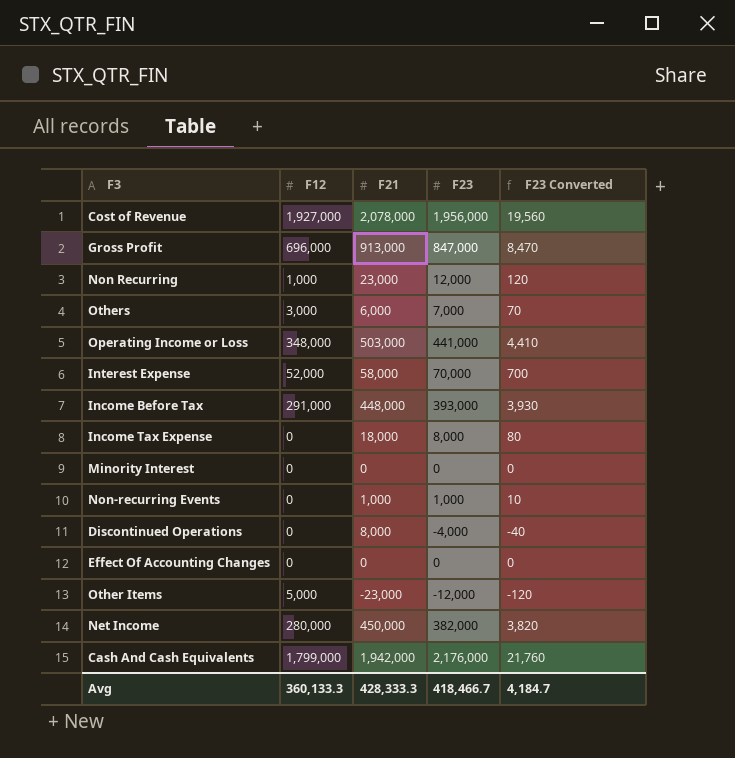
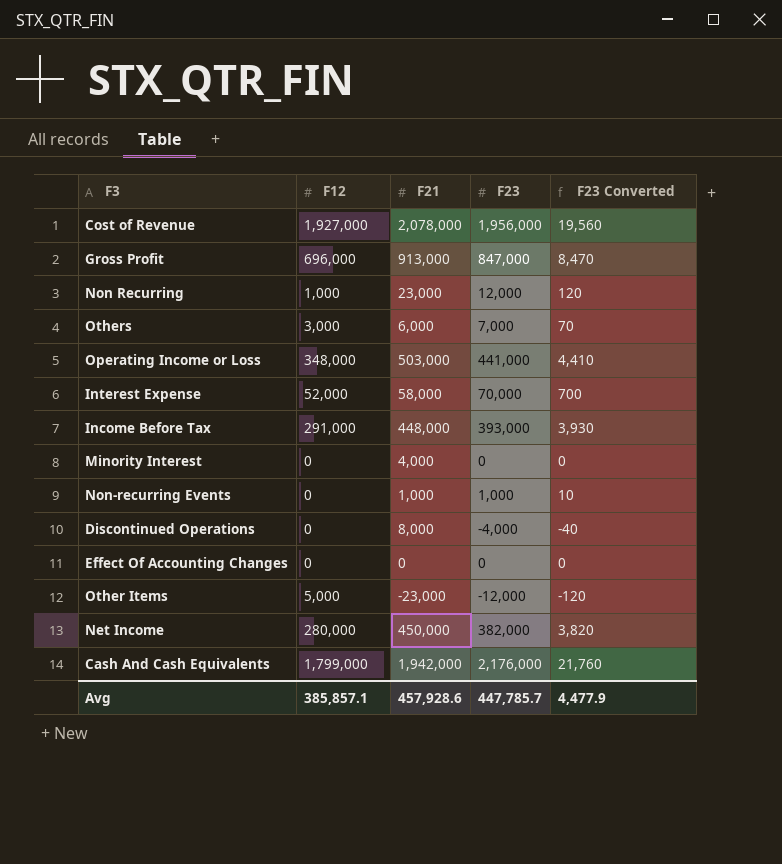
row Income Tax Expense: 0 | 18,000 | 8,000 | 80 -> none
Minority Interest | F21: 0 -> 4,000
Avg | F12: 360,133.3 -> 385,857.1
Avg | F21: 428,333.3 -> 457,928.6
Avg | F23: 418,466.7 -> 447,785.7
Avg | F23 Converted: 4,184.7 -> 4,477.9

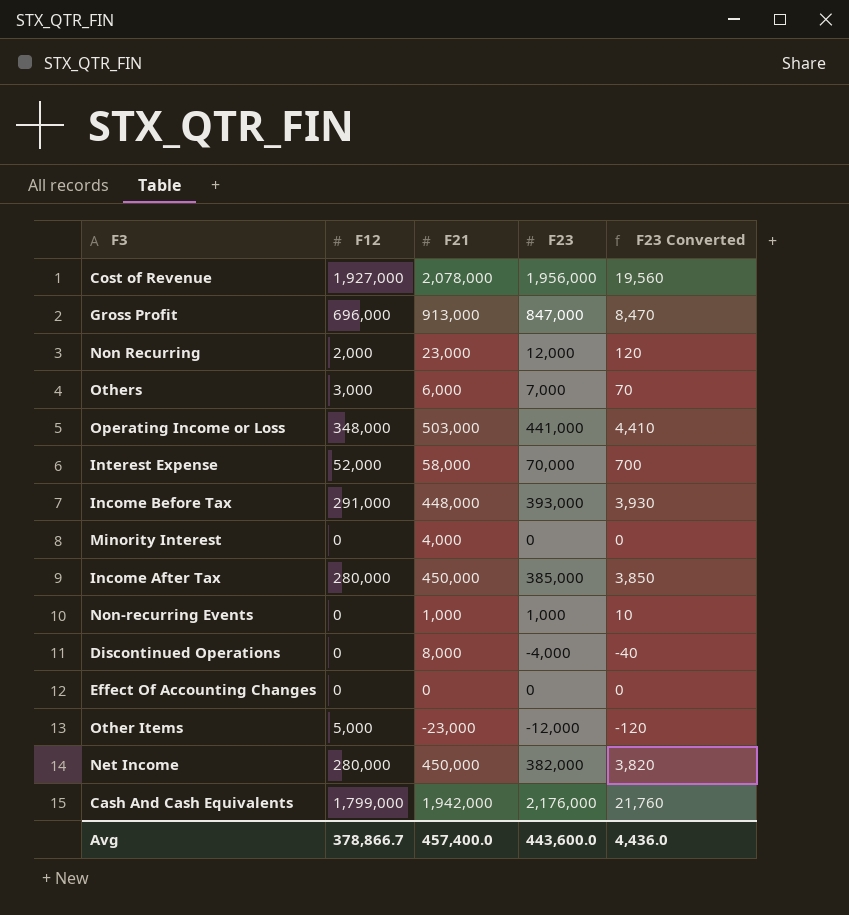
Non Recurring | F12: 1,000 -> 2,000
row Income After Tax: none -> 280,000 | 450,000 | 385,000 | 3,850
Avg | F12: 385,857.1 -> 378,866.7
Avg | F21: 457,928.6 -> 457,400.0
Avg | F23: 447,785.7 -> 443,600.0
Avg | F23 Converted: 4,477.9 -> 4,436.0

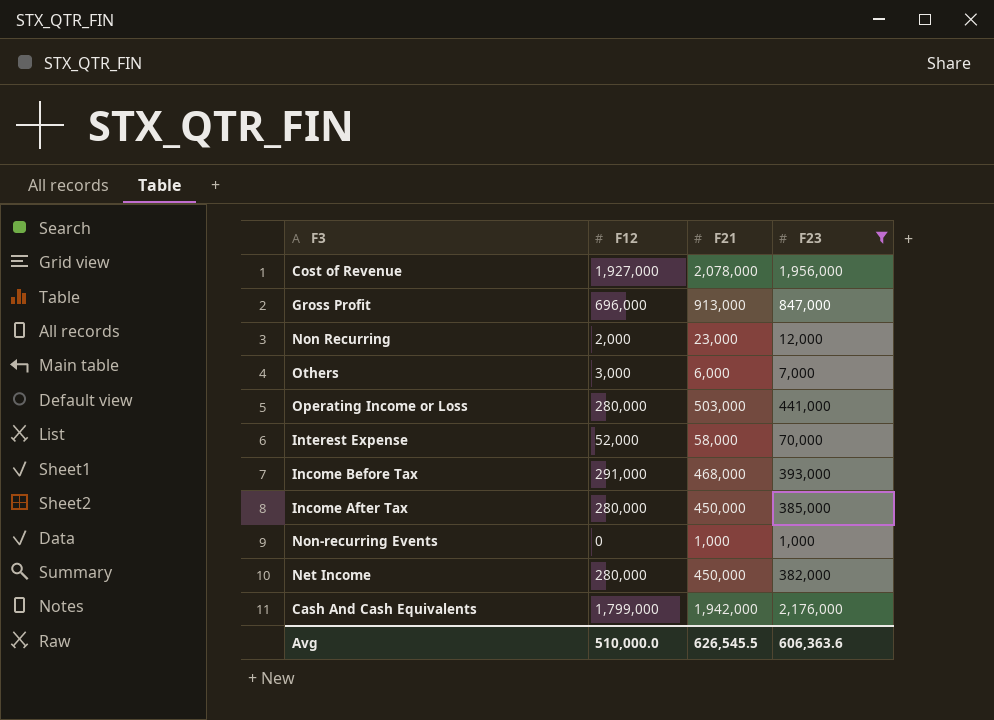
filter: none -> F23 >= 1,000
column F23 Converted | formula: [F23] * 0.01 -> none
Operating Income or Loss | F12: 348,000 -> 280,000
Income Before Tax | F21: 448,000 -> 468,000
Avg | F12: 378,866.7 -> 510,000.0
Avg | F21: 457,400.0 -> 626,545.5
Avg | F23: 443,600.0 -> 606,363.6

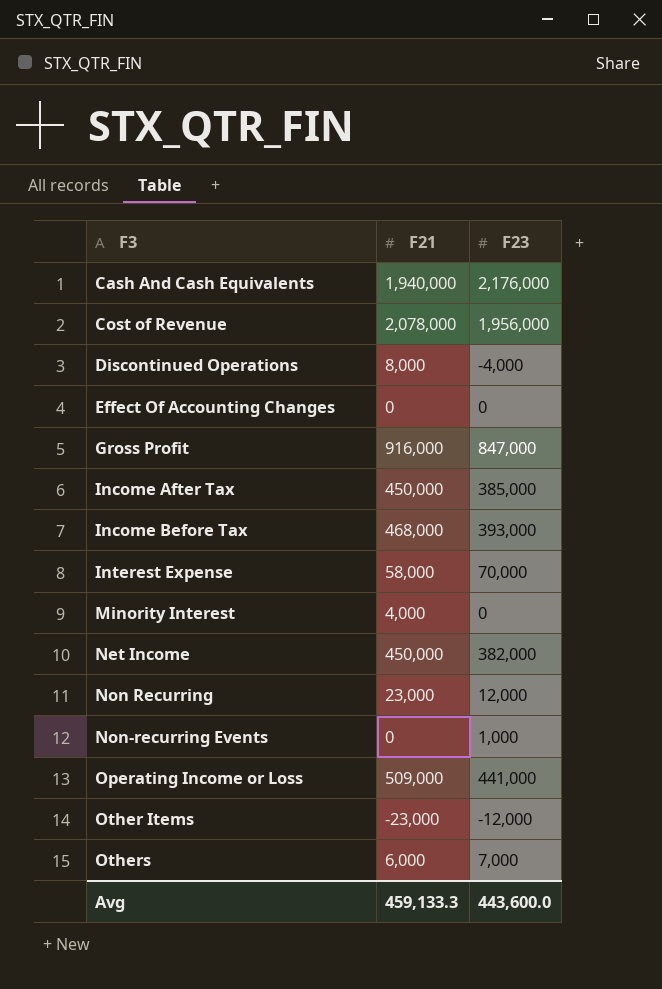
filter: F23 >= 1,000 -> none
row order: none -> F3 ascending
column F12 | position: 2 -> none
Cash And Cash Equivalents | F21: 1,942,000 -> 1,940,000
Gross Profit | F21: 913,000 -> 916,000
Non-recurring Events | F21: 1,000 -> 0
Operating Income or Loss | F21: 503,000 -> 509,000
Avg | F21: 626,545.5 -> 459,133.3
Avg | F23: 606,363.6 -> 443,600.0

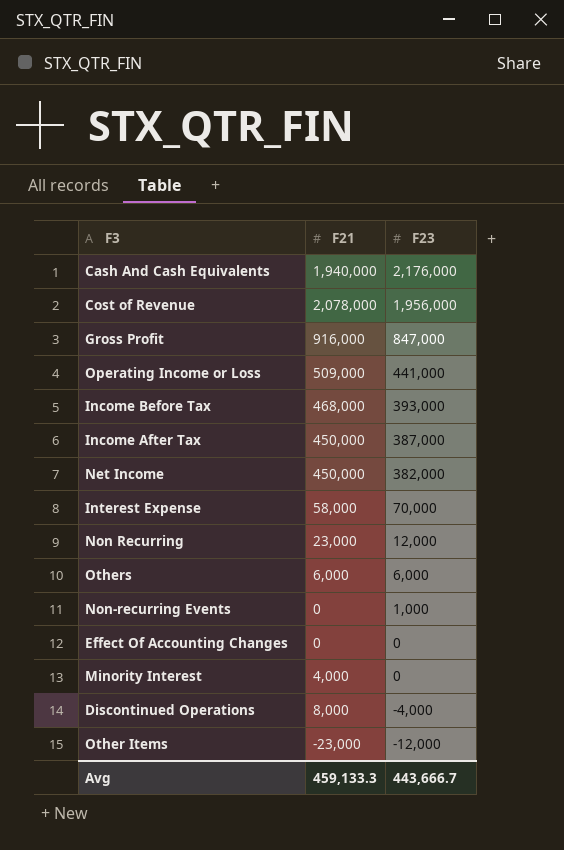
row order: F3 ascending -> F23 descending
Income After Tax | F23: 385,000 -> 387,000
Others | F23: 7,000 -> 6,000
Avg | F23: 443,600.0 -> 443,666.7

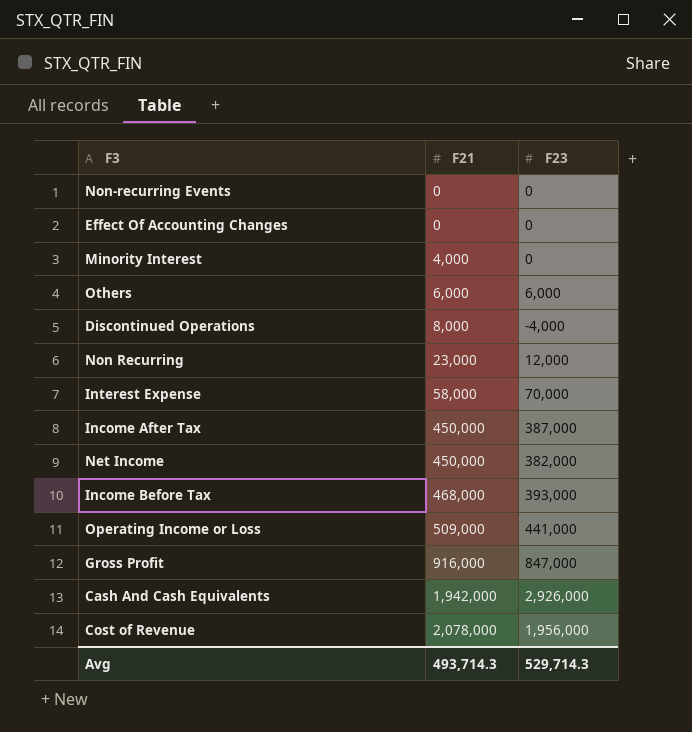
row order: F23 descending -> F21 ascending
row Other Items: -23,000 | -12,000 -> none
Non-recurring Events | F23: 1,000 -> 0
Cash And Cash Equivalents | F21: 1,940,000 -> 1,942,000
Cash And Cash Equivalents | F23: 2,176,000 -> 2,926,000
Avg | F21: 459,133.3 -> 493,714.3
Avg | F23: 443,666.7 -> 529,714.3

